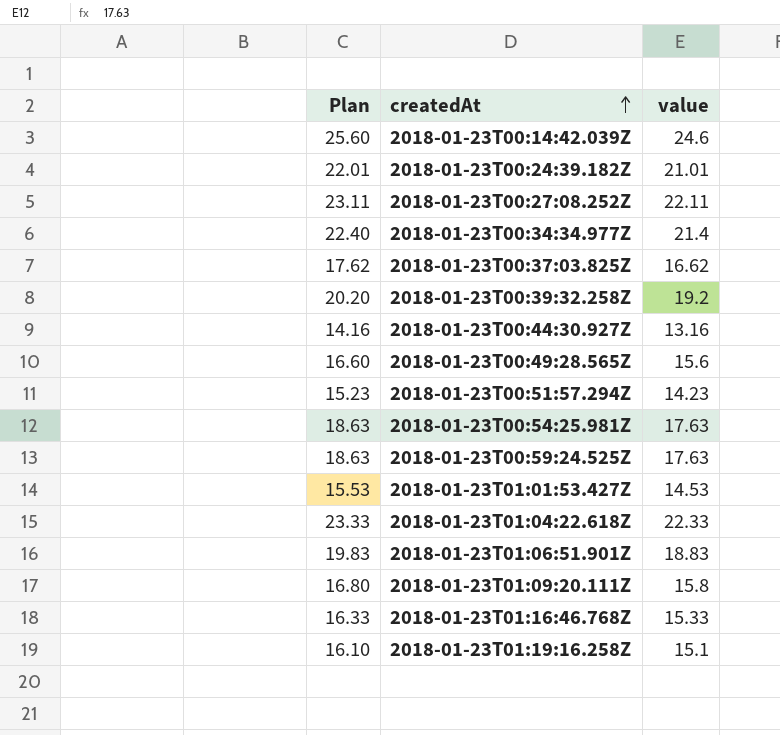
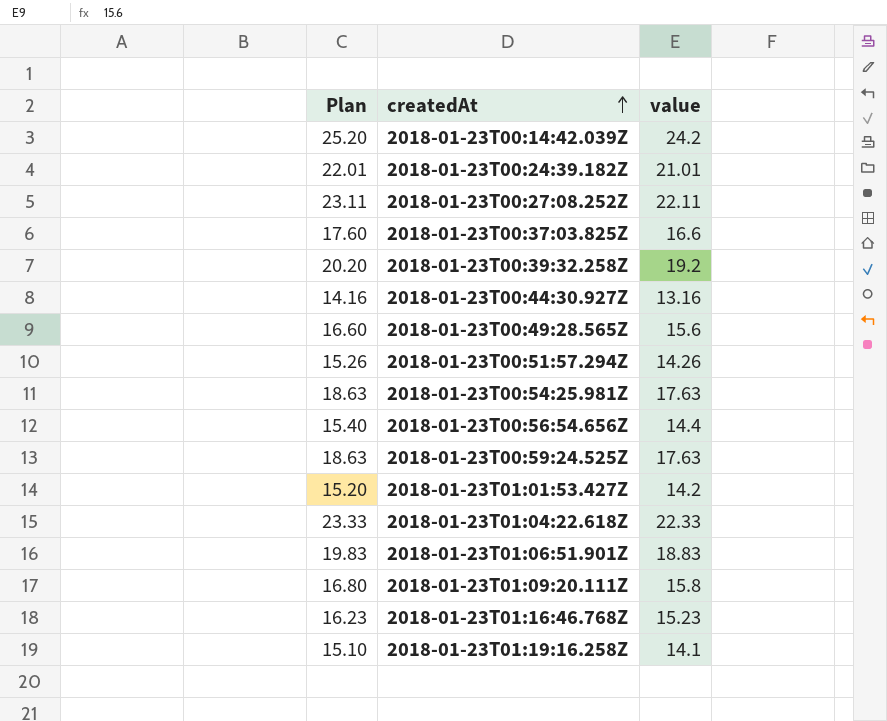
row 2018-01-23T00:34:34.977Z: 22.40 | 21.4 -> none
2018-01-23T00:14:42.039Z | Plan: 25.60 -> 25.20
2018-01-23T00:14:42.039Z | value: 24.6 -> 24.2
2018-01-23T00:37:03.825Z | Plan: 17.62 -> 17.60
2018-01-23T00:37:03.825Z | value: 16.62 -> 16.6
2018-01-23T00:51:57.294Z | Plan: 15.23 -> 15.26
2018-01-23T00:51:57.294Z | value: 14.23 -> 14.26
row 2018-01-23T00:56:54.656Z: none -> 15.40 | 14.4
2018-01-23T01:01:53.427Z | Plan: 15.53 -> 15.20
2018-01-23T01:01:53.427Z | value: 14.53 -> 14.2
2018-01-23T01:16:46.768Z | Plan: 16.33 -> 16.23
2018-01-23T01:16:46.768Z | value: 15.33 -> 15.23
2018-01-23T01:19:16.258Z | Plan: 16.10 -> 15.10
2018-01-23T01:19:16.258Z | value: 15.1 -> 14.1

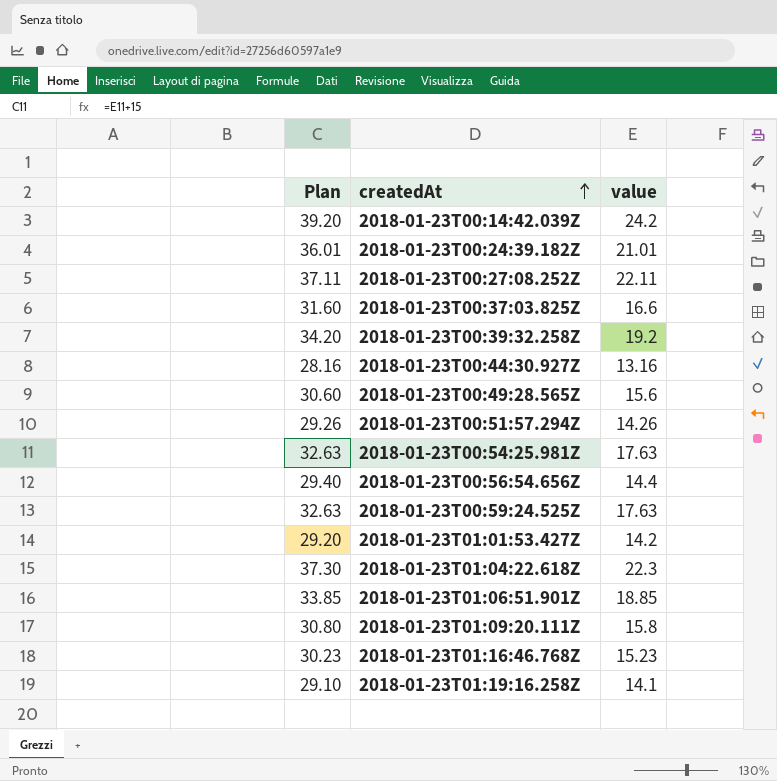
column Plan | formula: [value] + 1 -> [value] + 15
2018-01-23T01:04:22.618Z | value: 22.33 -> 22.3
2018-01-23T01:06:51.901Z | value: 18.83 -> 18.85

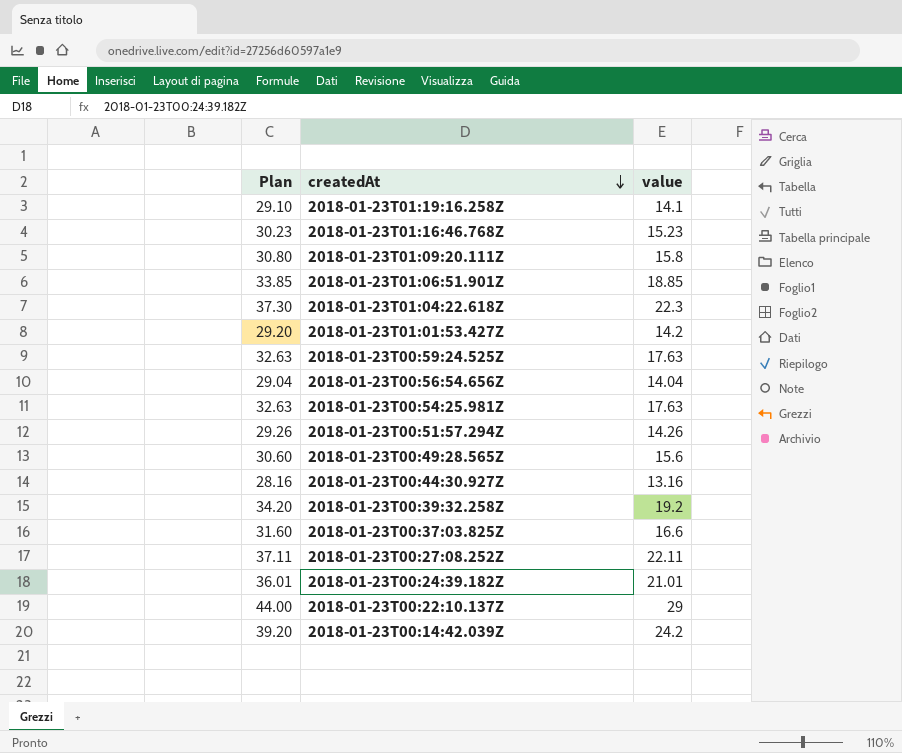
row order: createdAt ascending -> createdAt descending
2018-01-23T00:56:54.656Z | Plan: 29.40 -> 29.04
2018-01-23T00:56:54.656Z | value: 14.4 -> 14.04
row 2018-01-23T00:22:10.137Z: none -> 44.00 | 29

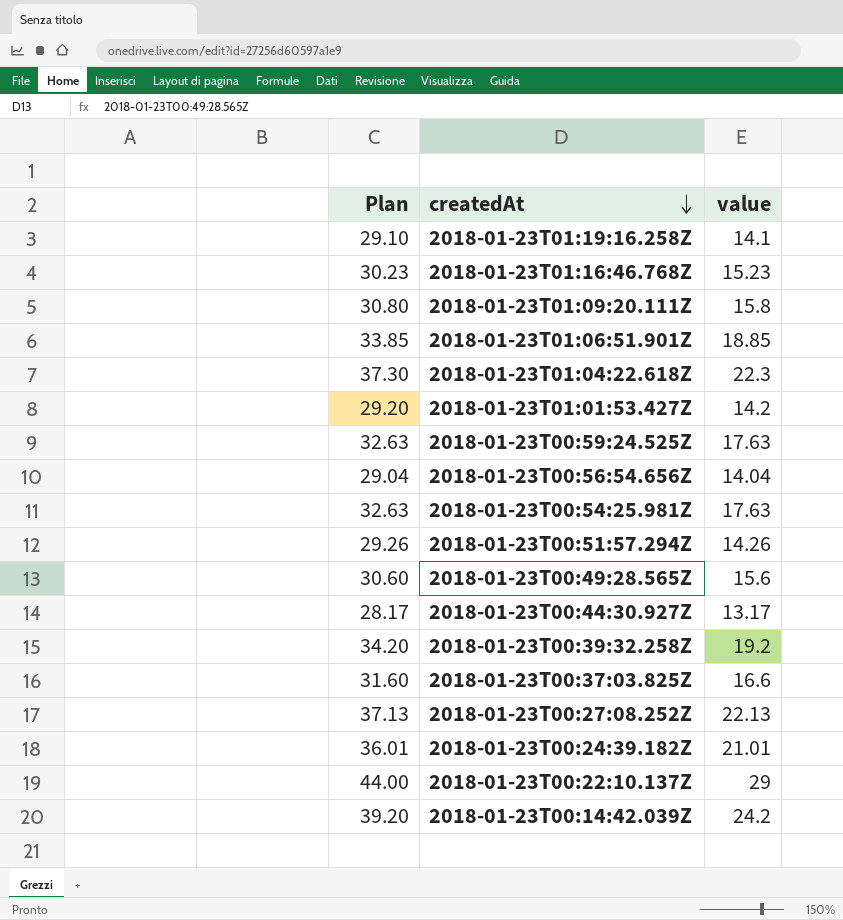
2018-01-23T00:44:30.927Z | Plan: 28.16 -> 28.17
2018-01-23T00:44:30.927Z | value: 13.16 -> 13.17
2018-01-23T00:27:08.252Z | Plan: 37.11 -> 37.13
2018-01-23T00:27:08.252Z | value: 22.11 -> 22.13

